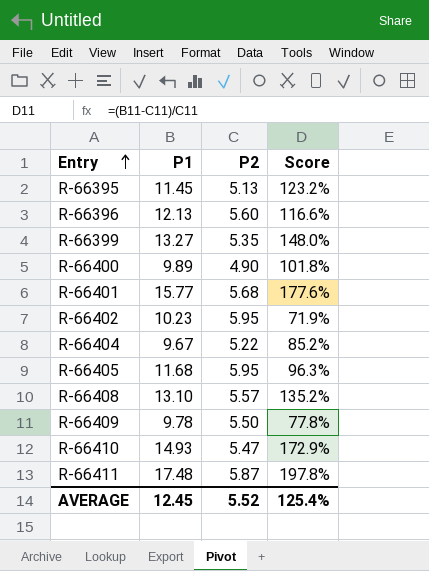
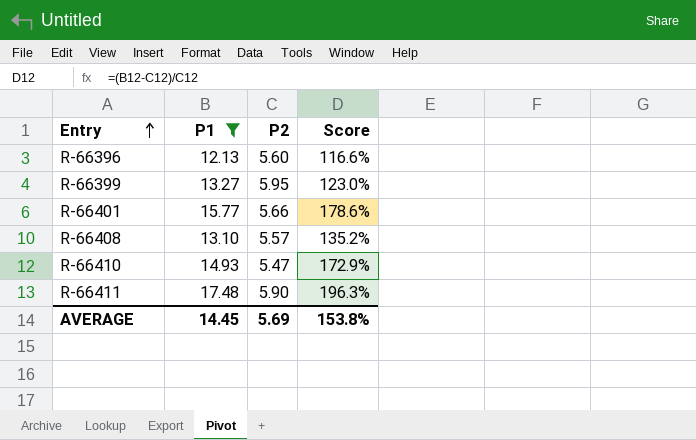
filter: none -> P1 >= 12.13
R-66399 | P2: 5.35 -> 5.95
R-66399 | Score: 148.0% -> 123.0%
R-66401 | P2: 5.68 -> 5.66
R-66401 | Score: 177.6% -> 178.6%
R-66411 | P2: 5.87 -> 5.90
R-66411 | Score: 197.8% -> 196.3%
AVERAGE | P1: 12.45 -> 14.45
AVERAGE | P2: 5.52 -> 5.69
AVERAGE | Score: 125.4% -> 153.8%

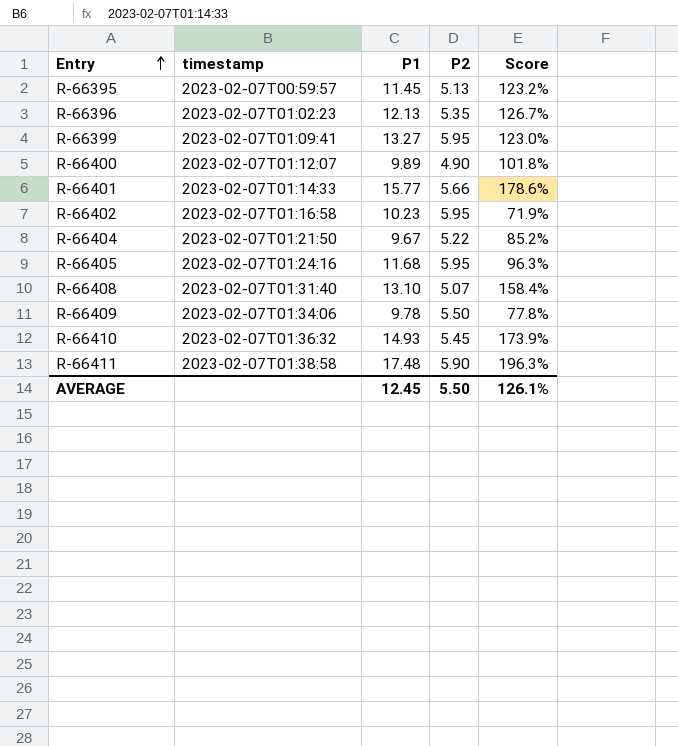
filter: P1 >= 12.13 -> none
column timestamp | position: none -> 2
R-66396 | P2: 5.60 -> 5.35
R-66396 | Score: 116.6% -> 126.7%
R-66408 | P2: 5.57 -> 5.07
R-66408 | Score: 135.2% -> 158.4%
R-66410 | P2: 5.47 -> 5.45
R-66410 | Score: 172.9% -> 173.9%
AVERAGE | P1: 14.45 -> 12.45
AVERAGE | P2: 5.69 -> 5.50
AVERAGE | Score: 153.8% -> 126.1%

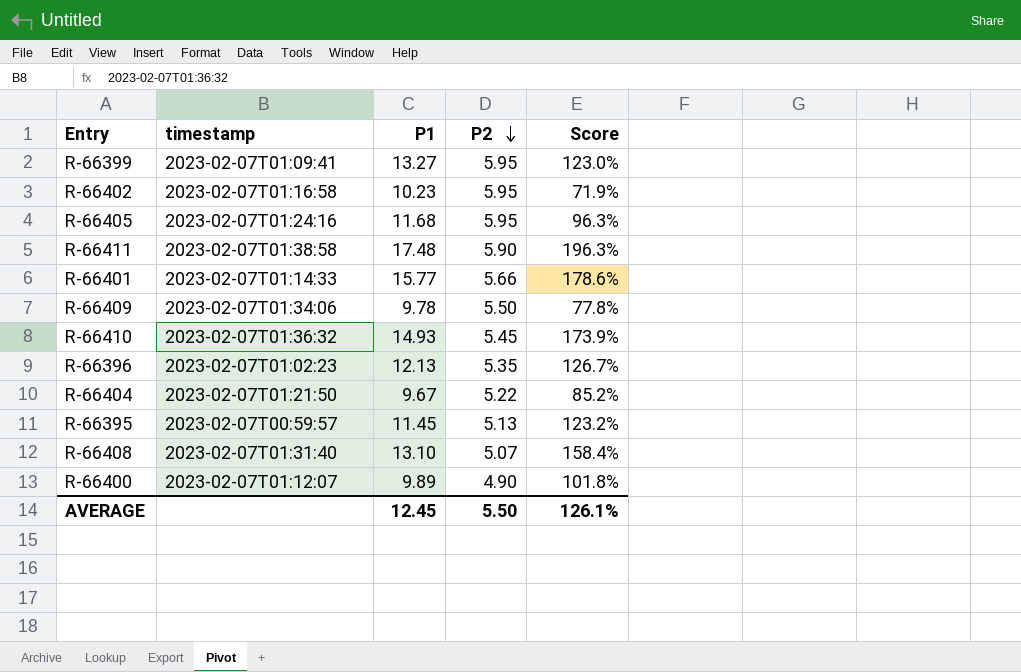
row order: Entry ascending -> P2 descending

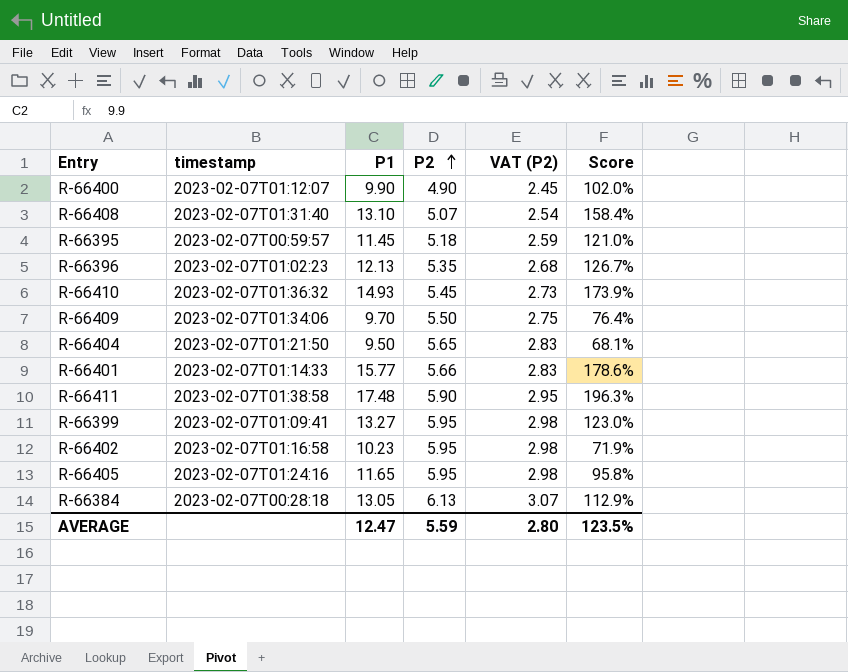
row order: P2 descending -> P2 ascending
column VAT (P2) | formula: none -> [P2] * 0.5
R-66400 | P1: 9.89 -> 9.90
R-66400 | Score: 101.8% -> 102.0%
R-66395 | P2: 5.13 -> 5.18
R-66395 | Score: 123.2% -> 121.0%
R-66409 | P1: 9.78 -> 9.70
R-66409 | Score: 77.8% -> 76.4%
R-66404 | P1: 9.67 -> 9.50
R-66404 | P2: 5.22 -> 5.65
R-66404 | Score: 85.2% -> 68.1%
R-66405 | P1: 11.68 -> 11.65
R-66405 | Score: 96.3% -> 95.8%
row R-66384: none -> 2023-02-07T00:28:18 | 13.05 | 6.13 | 3.07 | 112.9%
AVERAGE | P1: 12.45 -> 12.47
AVERAGE | P2: 5.50 -> 5.59
AVERAGE | Score: 126.1% -> 123.5%

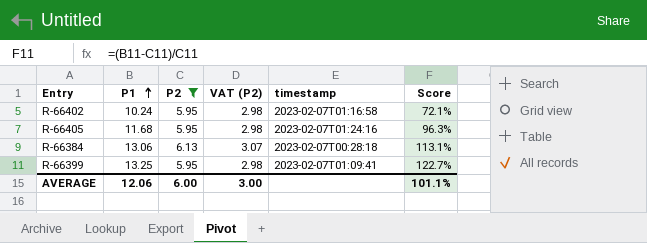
filter: none -> P2 >= 5.95
row order: P2 ascending -> P1 ascending
column timestamp | position: 2 -> 5
R-66402 | P1: 10.23 -> 10.24
R-66402 | Score: 71.9% -> 72.1%
R-66405 | P1: 11.65 -> 11.68
R-66405 | Score: 95.8% -> 96.3%
R-66384 | P1: 13.05 -> 13.06
R-66384 | Score: 112.9% -> 113.1%
R-66399 | P1: 13.27 -> 13.25
R-66399 | Score: 123.0% -> 122.7%
AVERAGE | P1: 12.47 -> 12.06
AVERAGE | P2: 5.59 -> 6.00
AVERAGE | VAT (P2): 2.80 -> 3.00
AVERAGE | Score: 123.5% -> 101.1%

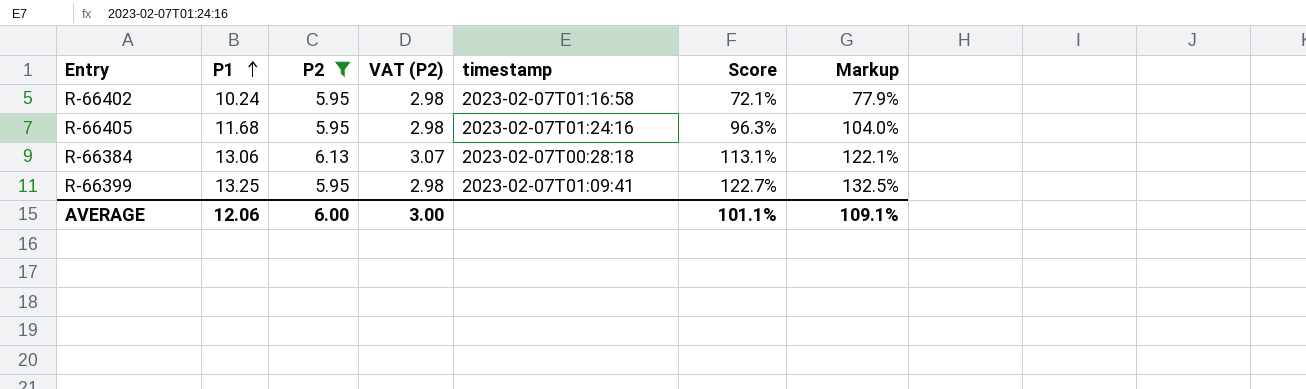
column Markup | formula: none -> [Score] * 1.08

